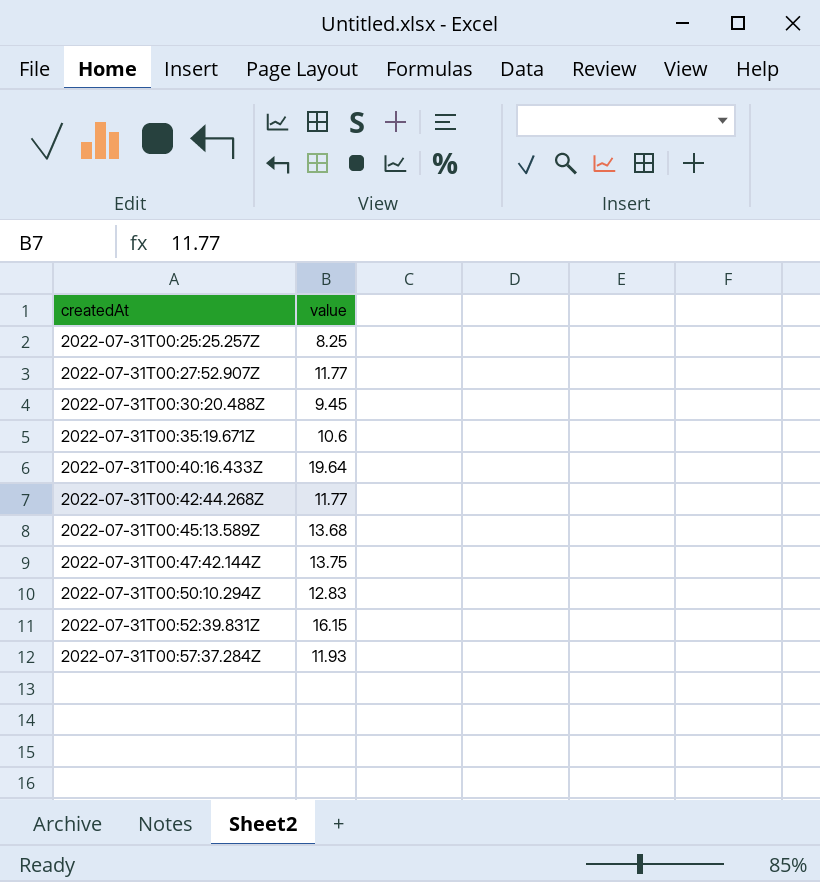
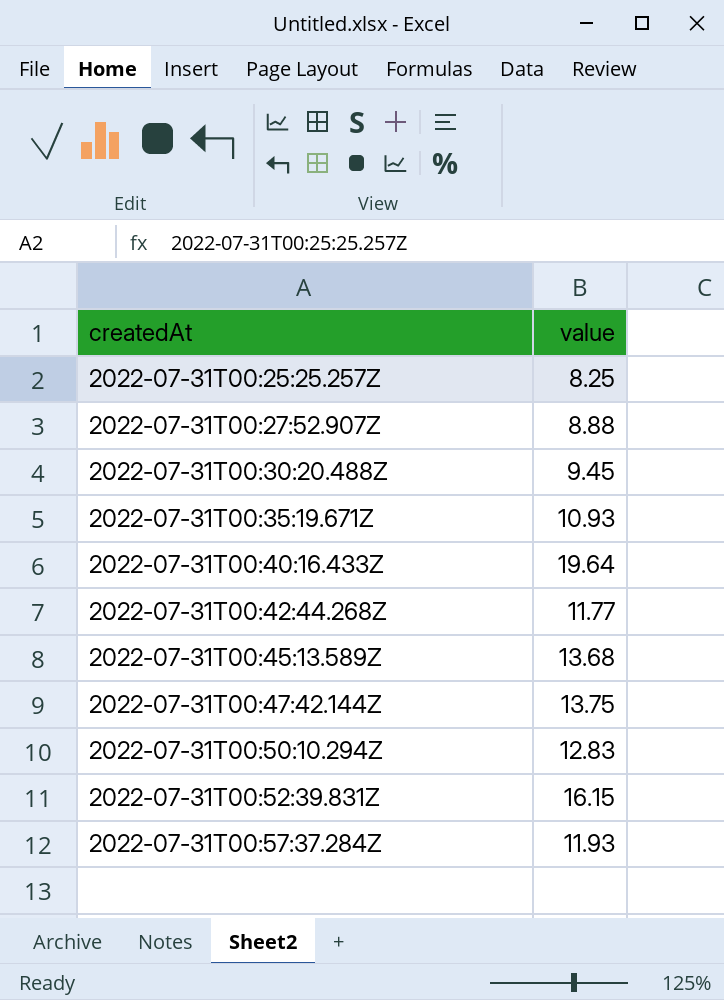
2022-07-31T00:27:52.907Z | value: 11.77 -> 8.88
2022-07-31T00:35:19.671Z | value: 10.6 -> 10.93

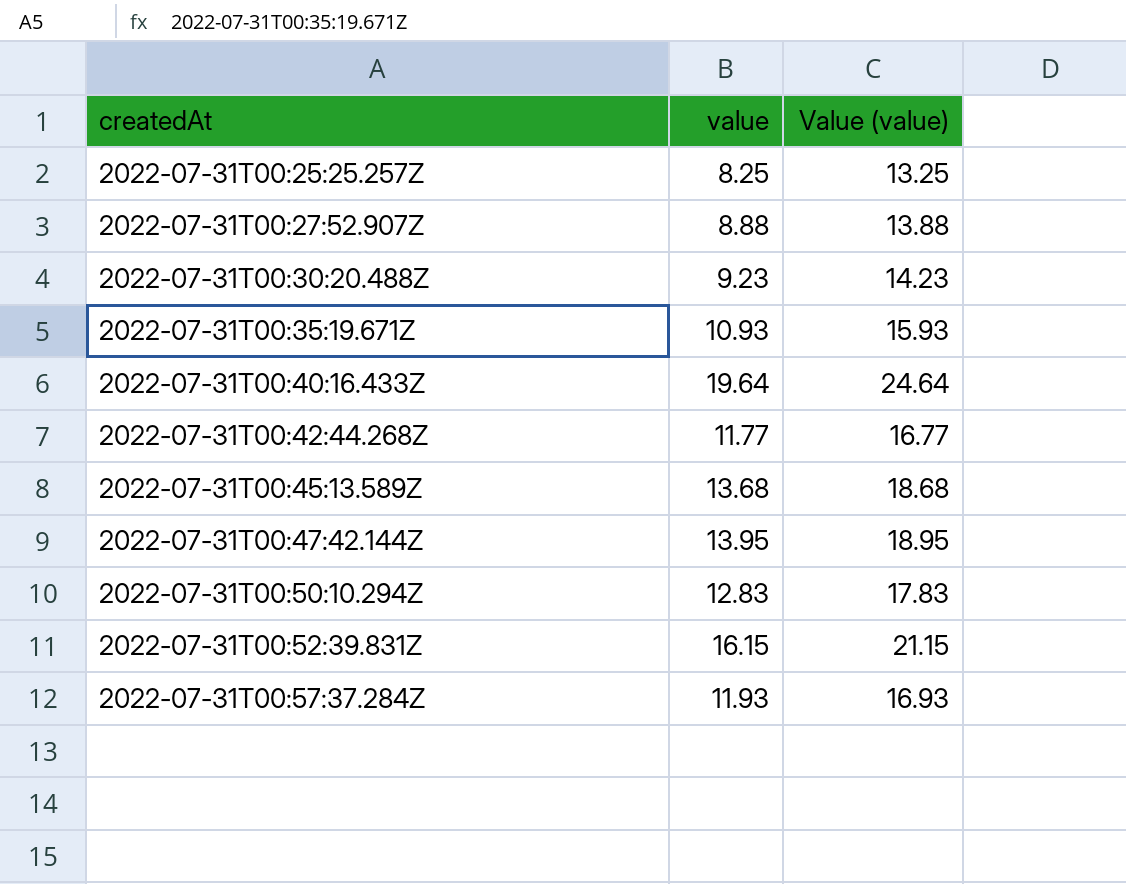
column Value (value) | formula: none -> [value] + 5
2022-07-31T00:30:20.488Z | value: 9.45 -> 9.23
2022-07-31T00:47:42.144Z | value: 13.75 -> 13.95

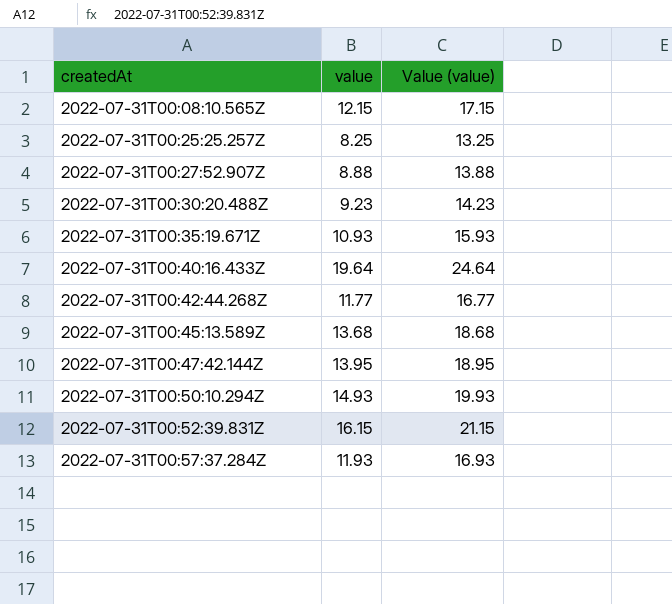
row 2022-07-31T00:08:10.565Z: none -> 12.15 | 17.15
2022-07-31T00:50:10.294Z | value: 12.83 -> 14.93
2022-07-31T00:50:10.294Z | Value (value): 17.83 -> 19.93

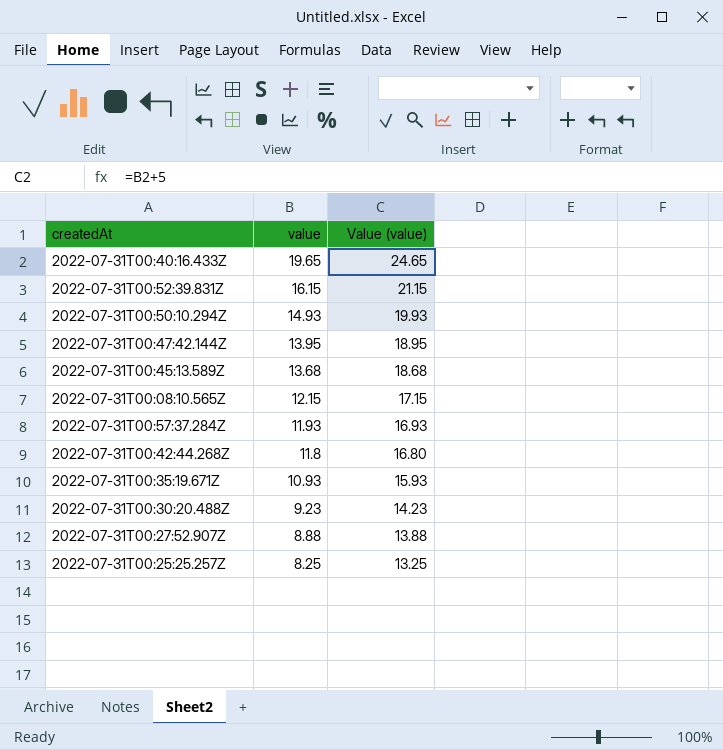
row order: createdAt ascending -> value descending
2022-07-31T00:40:16.433Z | value: 19.64 -> 19.65
2022-07-31T00:40:16.433Z | Value (value): 24.64 -> 24.65
2022-07-31T00:42:44.268Z | value: 11.77 -> 11.8
2022-07-31T00:42:44.268Z | Value (value): 16.77 -> 16.80

